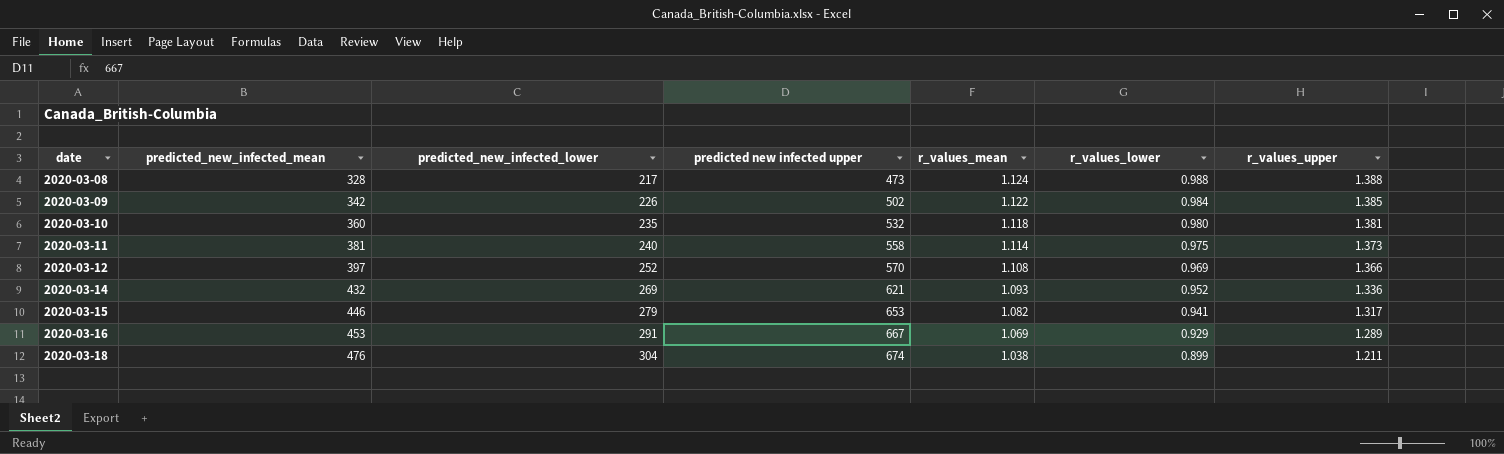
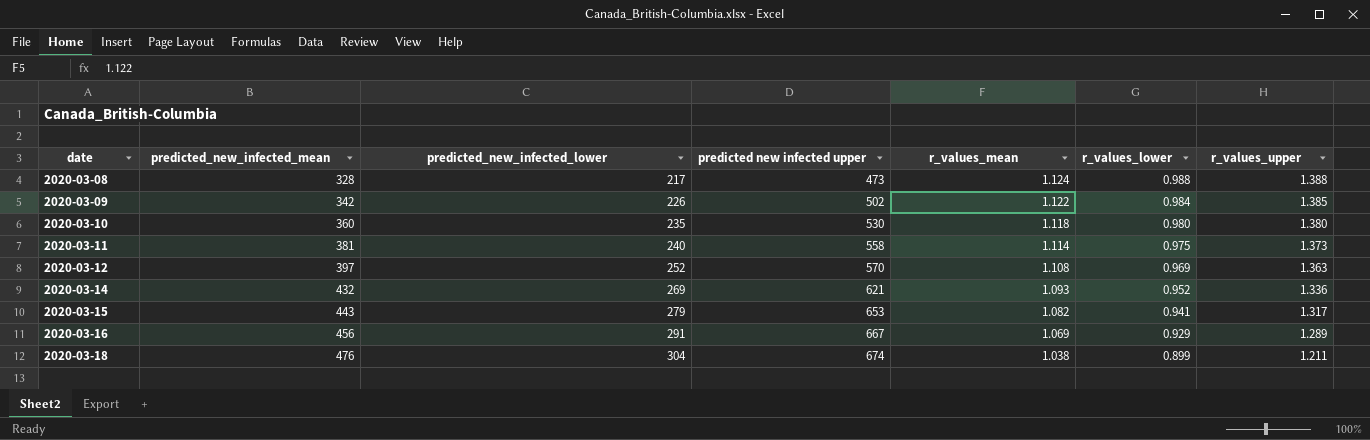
2020-03-10 | predicted new infected upper: 532 -> 530
2020-03-10 | r_values_upper: 1.381 -> 1.380
2020-03-12 | r_values_upper: 1.366 -> 1.363
2020-03-15 | predicted_new_infected_mean: 446 -> 443
2020-03-16 | predicted_new_infected_mean: 453 -> 456

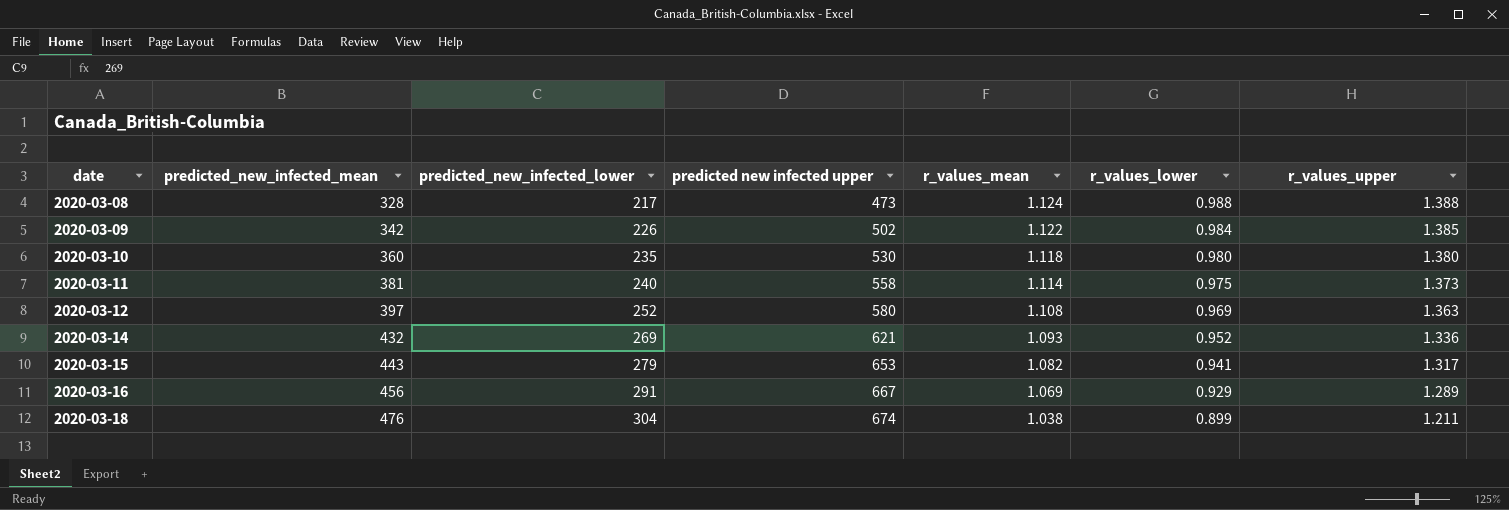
2020-03-12 | predicted new infected upper: 570 -> 580

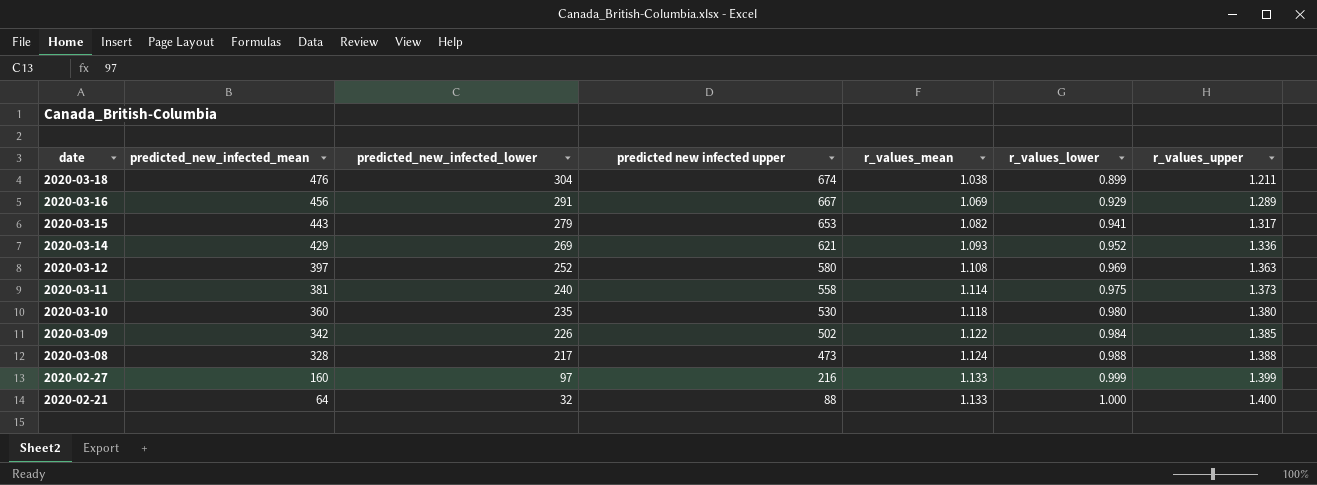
row order: date ascending -> date descending
2020-03-14 | predicted_new_infected_mean: 432 -> 429
row 2020-02-27: none -> 160 | 97 | 216 | 1.133 | 0.999 | 1.399
row 2020-02-21: none -> 64 | 32 | 88 | 1.133 | 1.000 | 1.400

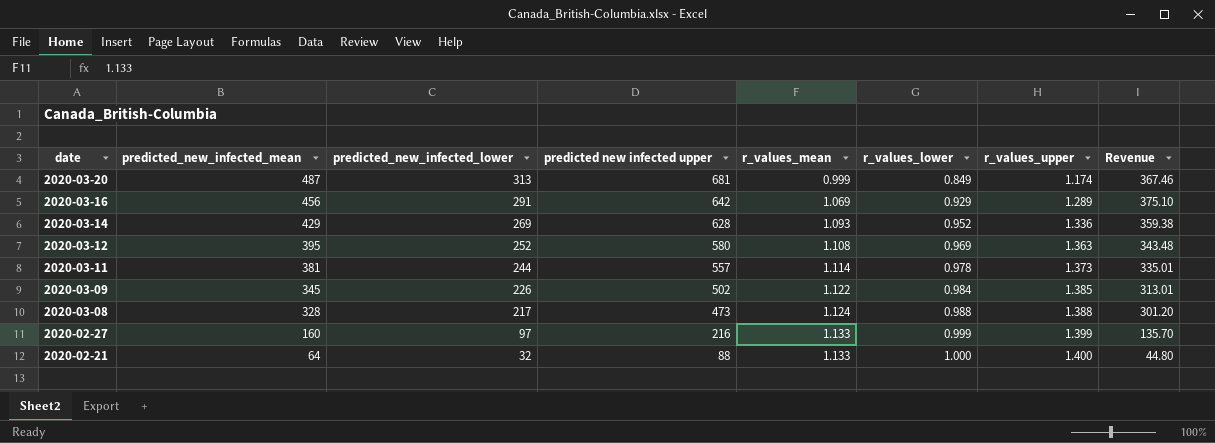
column Revenue | formula: none -> [predicted_new_infected_lower] * [r_values_upper]
row 2020-03-18: 476 | 304 | 674 | 1.038 | 0.899 | 1.211 -> none
row 2020-03-15: 443 | 279 | 653 | 1.082 | 0.941 | 1.317 -> none
row 2020-03-10: 360 | 235 | 530 | 1.118 | 0.980 | 1.380 -> none
row 2020-03-20: none -> 487 | 313 | 681 | 0.999 | 0.849 | 1.174 | 367.46
2020-03-16 | predicted new infected upper: 667 -> 642
2020-03-14 | predicted new infected upper: 621 -> 628
2020-03-12 | predicted_new_infected_mean: 397 -> 395
2020-03-11 | predicted_new_infected_lower: 240 -> 244
2020-03-11 | predicted new infected upper: 558 -> 557
2020-03-11 | r_values_lower: 0.975 -> 0.978
2020-03-09 | predicted_new_infected_mean: 342 -> 345

